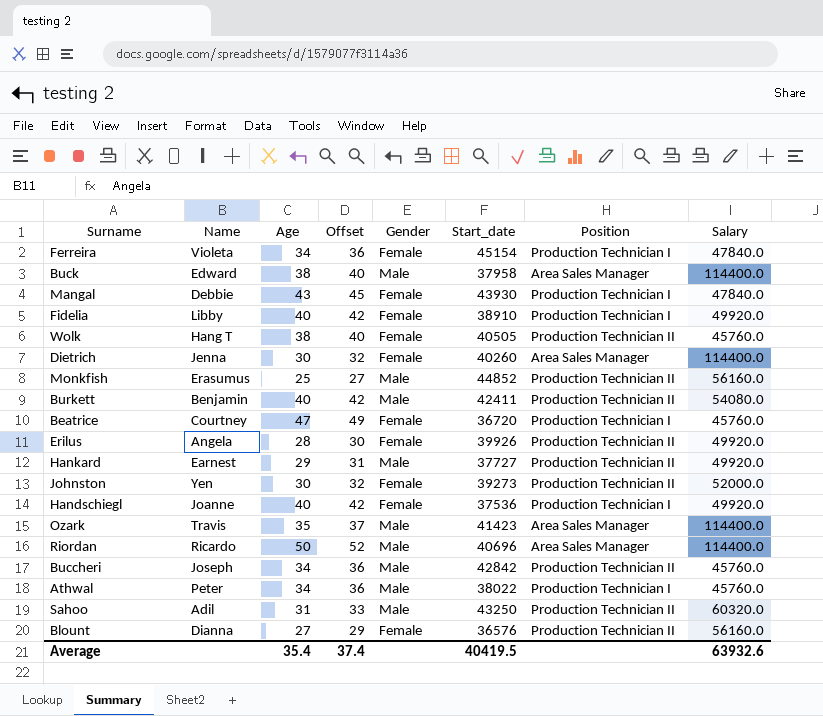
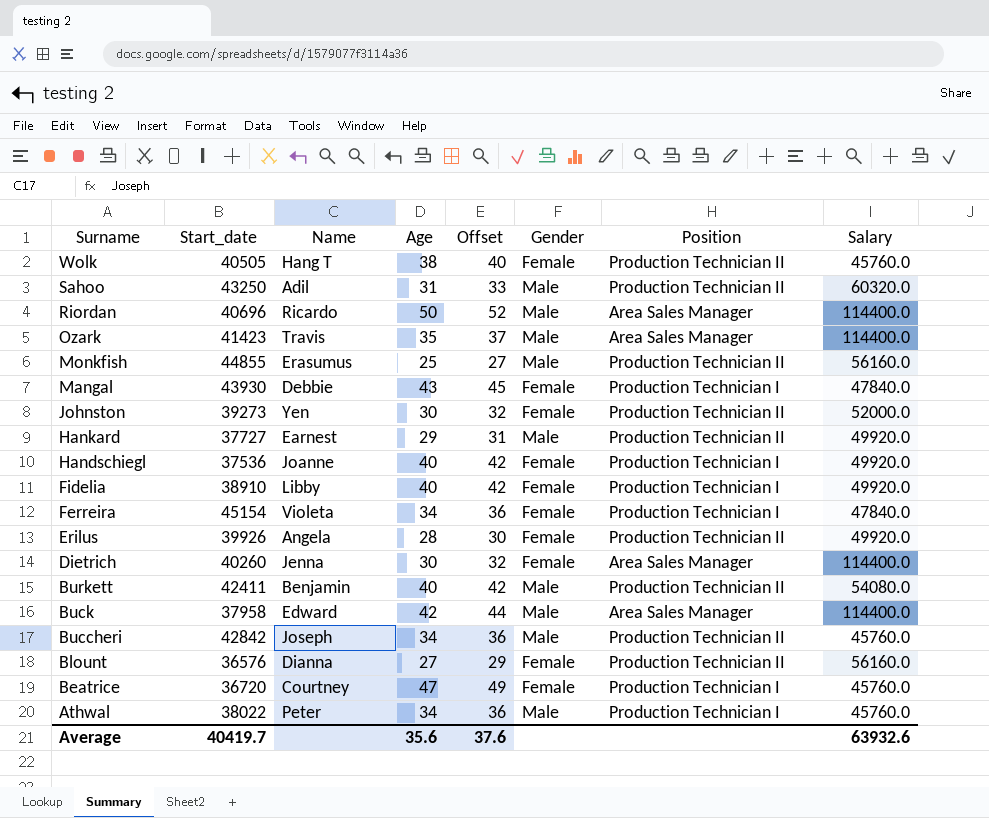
row order: none -> Surname descending
column Start_date | position: 6 -> 2
Monkfish | Start_date: 44852 -> 44855
Buck | Age: 38 -> 42
Buck | Offset: 40 -> 44
Average | Start_date: 40419.5 -> 40419.7
Average | Age: 35.4 -> 35.6
Average | Offset: 37.4 -> 37.6

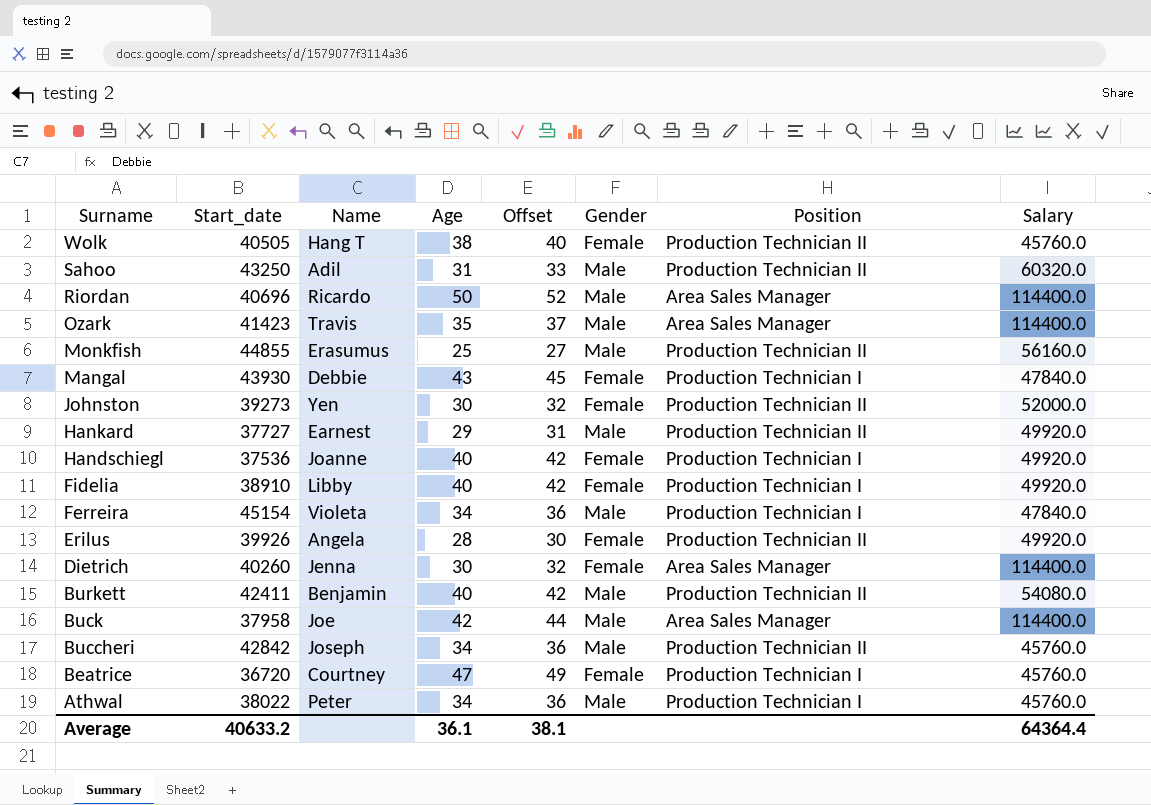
row Blount: 36576 | Dianna | 27 | 29 | Female | Production Technician II | 56160.0 -> none
Ferreira | Gender: Female -> Male
Buck | Name: Edward -> Joe
Average | Start_date: 40419.7 -> 40633.2
Average | Age: 35.6 -> 36.1
Average | Offset: 37.6 -> 38.1
Average | Salary: 63932.6 -> 64364.4

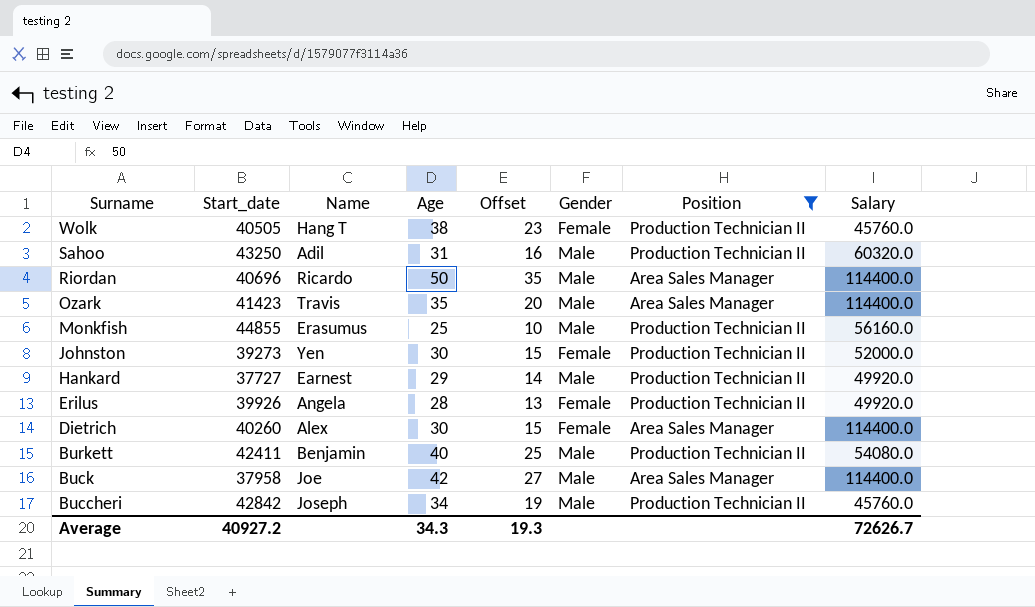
filter: none -> Position != Production Technician I
column Offset | formula: [Age] + 2 -> [Age] - 15
Dietrich | Name: Jenna -> Alex
Average | Start_date: 40633.2 -> 40927.2
Average | Age: 36.1 -> 34.3
Average | Offset: 38.1 -> 19.3
Average | Salary: 64364.4 -> 72626.7

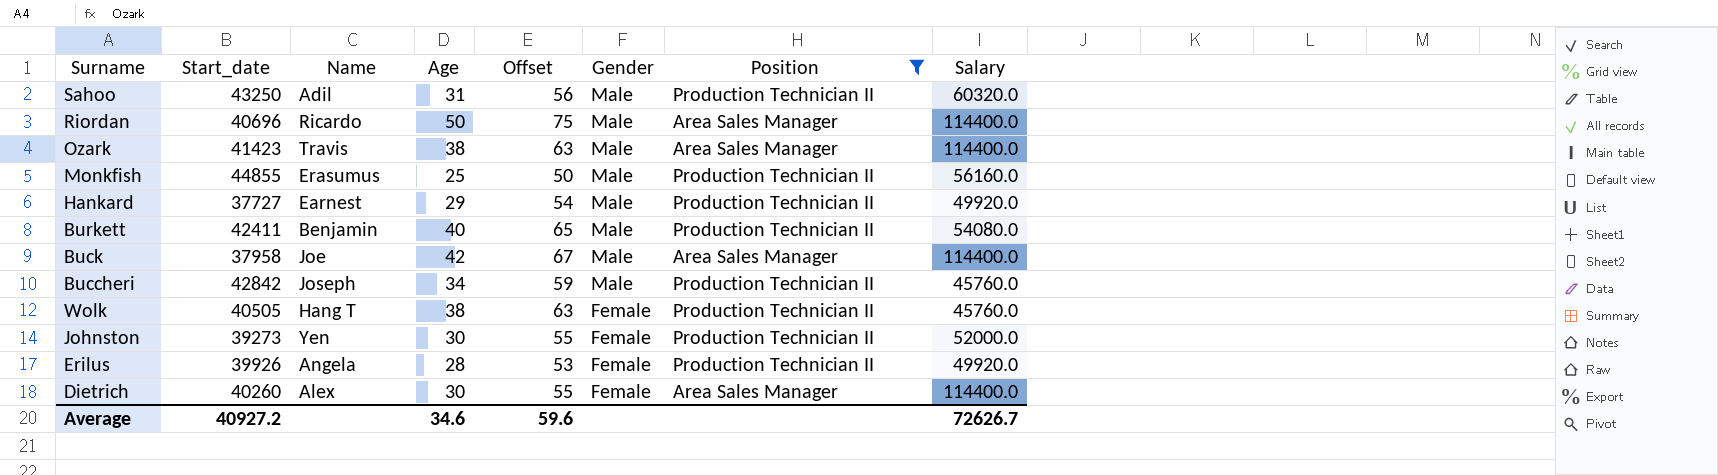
row order: Surname descending -> Gender descending
column Offset | formula: [Age] - 15 -> [Age] + 25
Ozark | Age: 35 -> 38
Average | Age: 34.3 -> 34.6
Average | Offset: 19.3 -> 59.6

